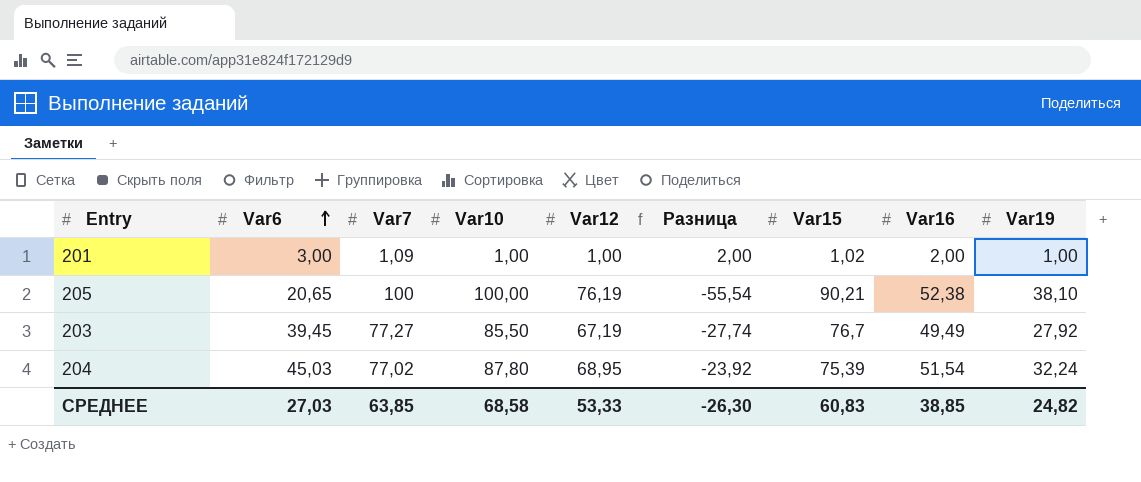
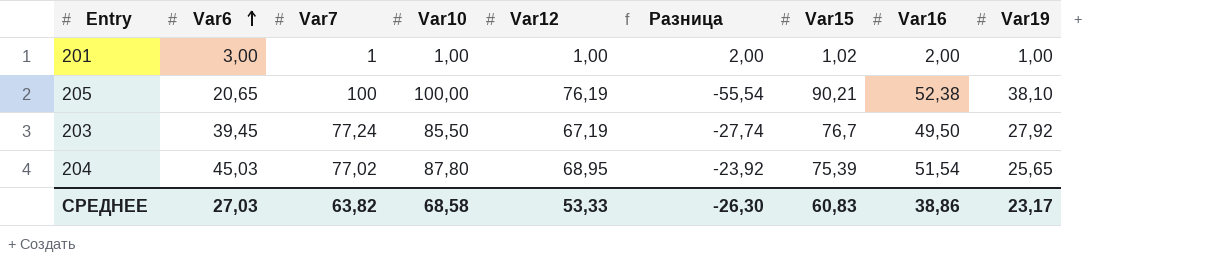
201 | Var7: 1,09 -> 1
203 | Var7: 77,27 -> 77,24
203 | Var16: 49,49 -> 49,50
204 | Var19: 32,24 -> 25,65
СРЕДНЕЕ | Var7: 63,85 -> 63,82
СРЕДНЕЕ | Var16: 38,85 -> 38,86
СРЕДНЕЕ | Var19: 24,82 -> 23,17

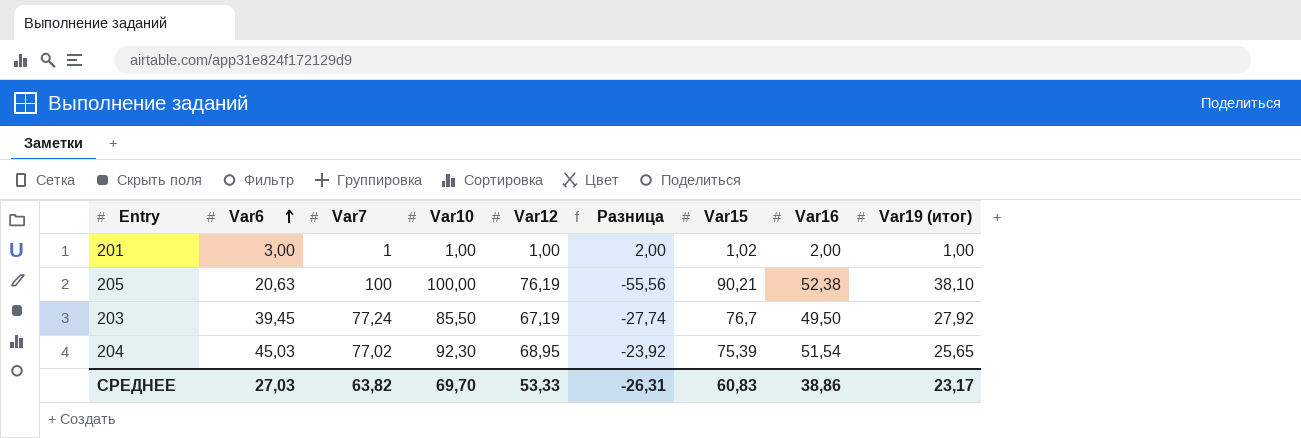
column name: Var19 -> Var19 (итог)
205 | Var6: 20,65 -> 20,63
205 | Разница: -55,54 -> -55,56
204 | Var10: 87,80 -> 92,30
СРЕДНЕЕ | Var10: 68,58 -> 69,70
СРЕДНЕЕ | Разница: -26,30 -> -26,31

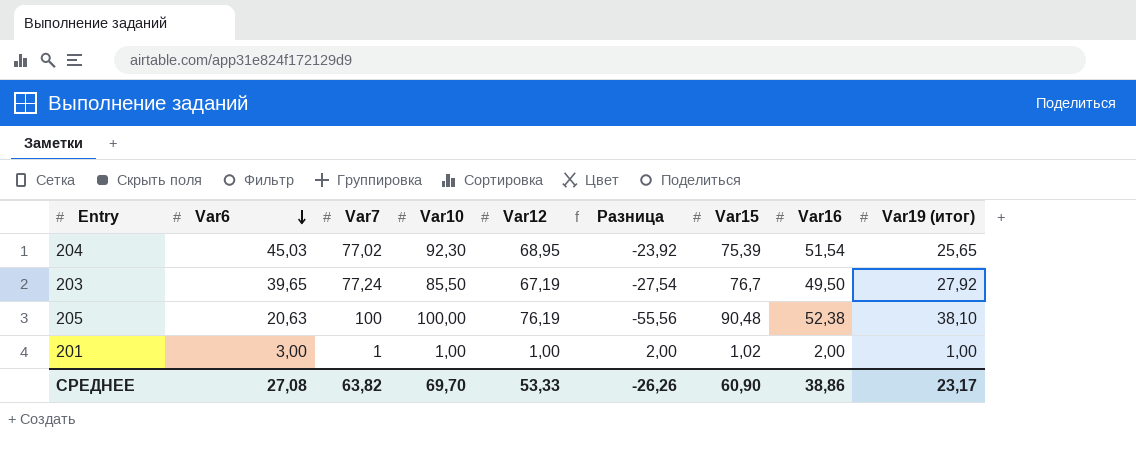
row order: Var6 ascending -> Var6 descending
203 | Var6: 39,45 -> 39,65
203 | Разница: -27,74 -> -27,54
205 | Var15: 90,21 -> 90,48
СРЕДНЕЕ | Var6: 27,03 -> 27,08
СРЕДНЕЕ | Разница: -26,31 -> -26,26
СРЕДНЕЕ | Var15: 60,83 -> 60,90

